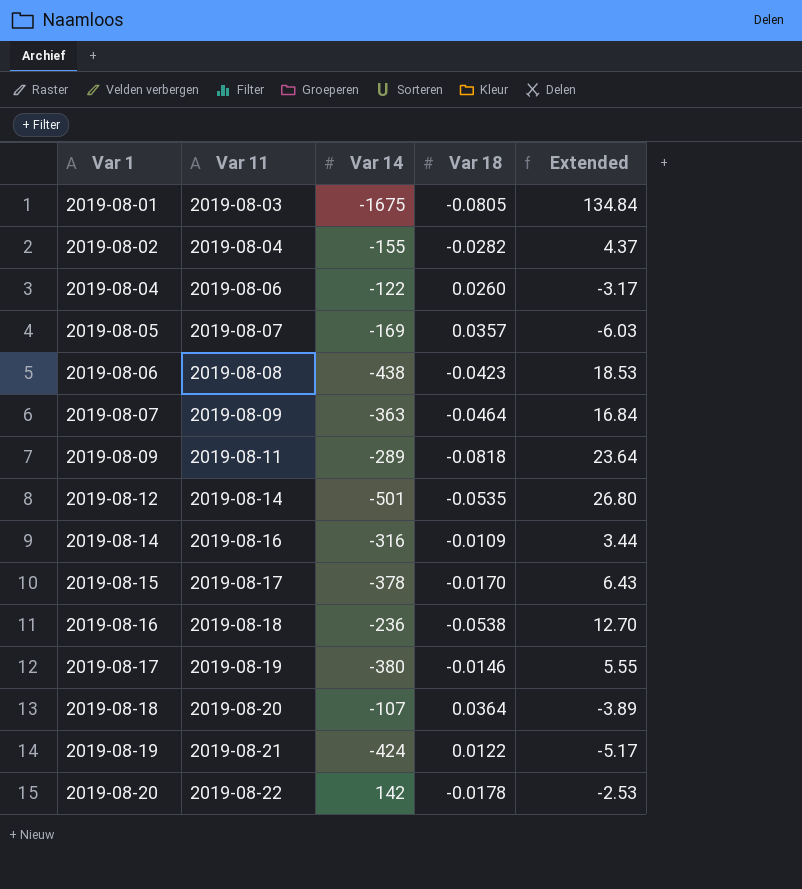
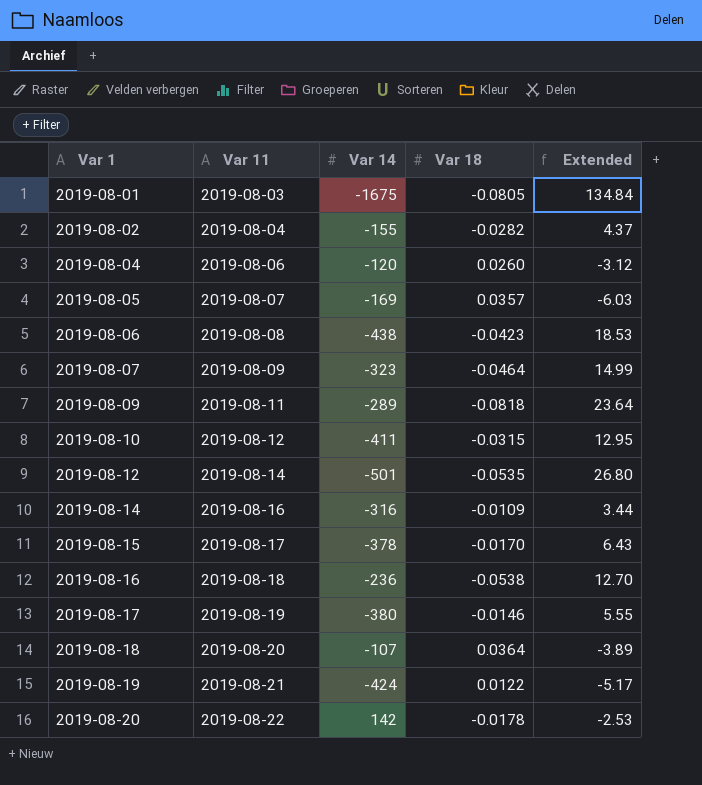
2019-08-04 | Var 14: -122 -> -120
2019-08-04 | Extended: -3.17 -> -3.12
2019-08-07 | Var 14: -363 -> -323
2019-08-07 | Extended: 16.84 -> 14.99
row 2019-08-10: none -> 2019-08-12 | -411 | -0.0315 | 12.95

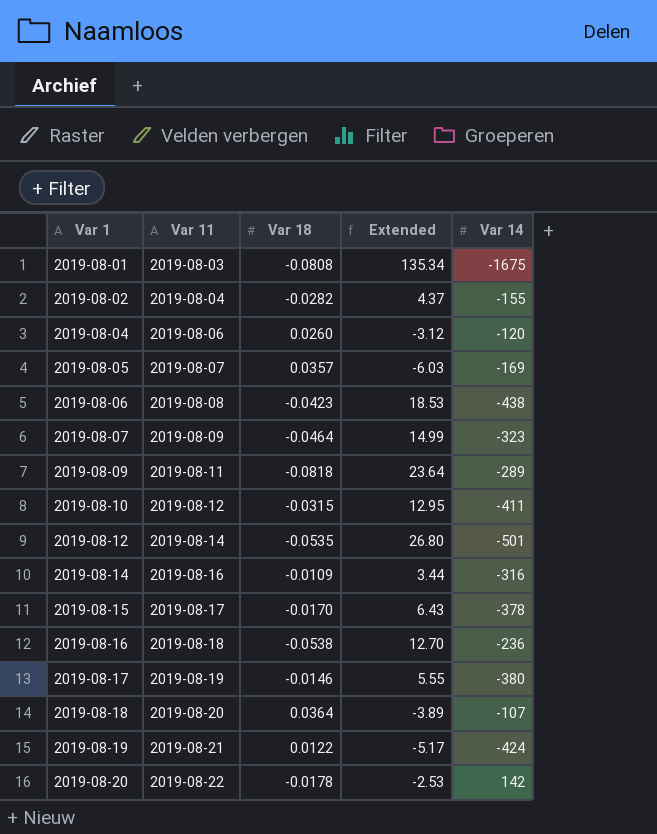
column Var 14 | position: 3 -> 5
2019-08-01 | Var 18: -0.0805 -> -0.0808
2019-08-01 | Extended: 134.84 -> 135.34

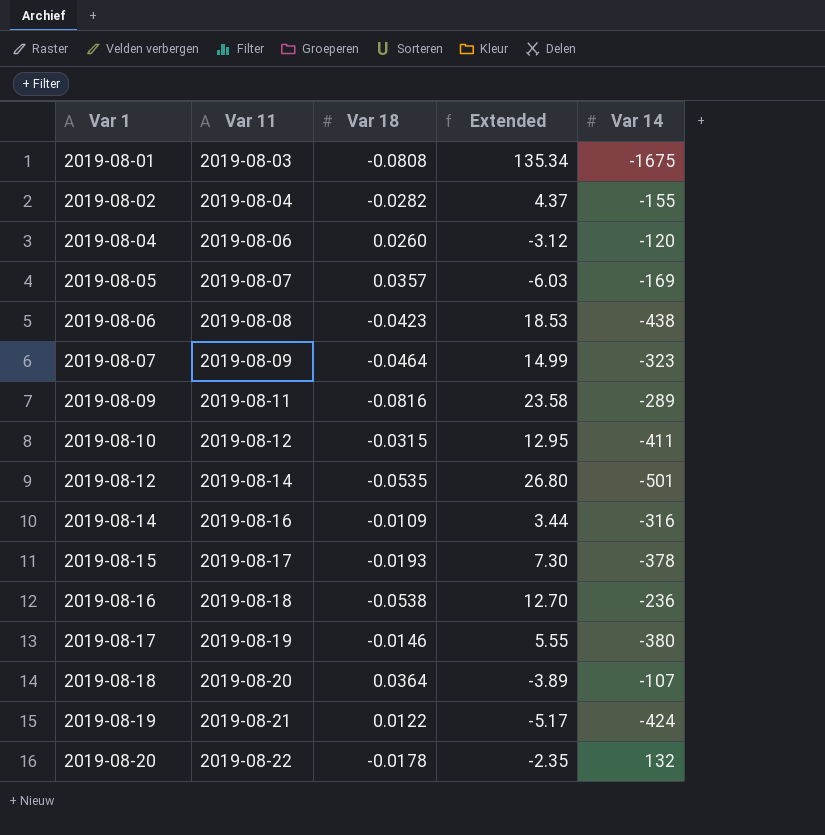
2019-08-09 | Var 18: -0.0818 -> -0.0816
2019-08-09 | Extended: 23.64 -> 23.58
2019-08-15 | Var 18: -0.0170 -> -0.0193
2019-08-15 | Extended: 6.43 -> 7.30
2019-08-20 | Extended: -2.53 -> -2.35
2019-08-20 | Var 14: 142 -> 132

